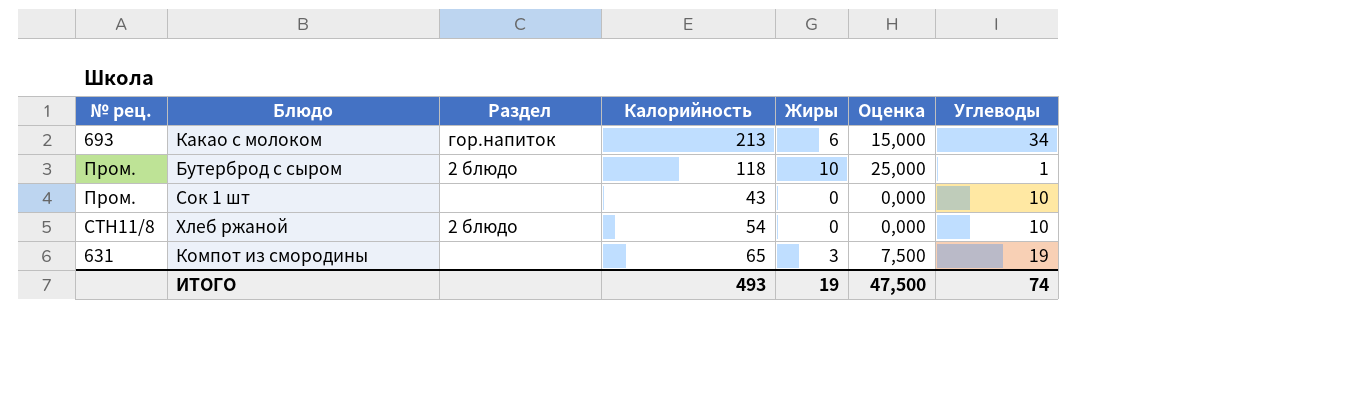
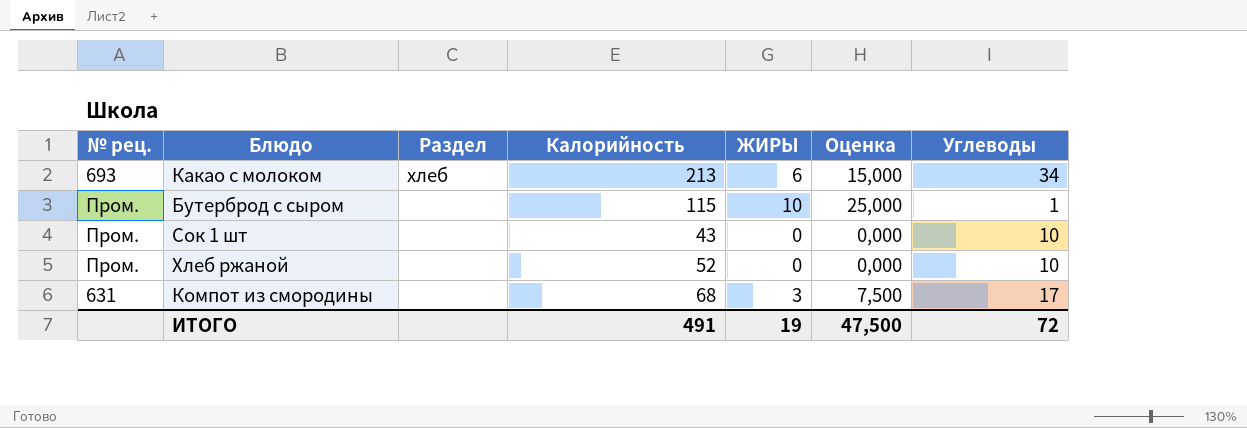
column name: Жиры -> ЖИРЫ
Какао с молоком | Раздел: гор.напиток -> хлеб
Бутерброд с сыром | Раздел: 2 блюдо -> none
Бутерброд с сыром | Калорийность: 118 -> 115
Хлеб ржаной | № рец.: СТН11/8 -> Пром.
Хлеб ржаной | Раздел: 2 блюдо -> none
Хлеб ржаной | Калорийность: 54 -> 52
Компот из смородины | Калорийность: 65 -> 68
Компот из смородины | Углеводы: 19 -> 17
ИТОГО | Калорийность: 493 -> 491
ИТОГО | Углеводы: 74 -> 72

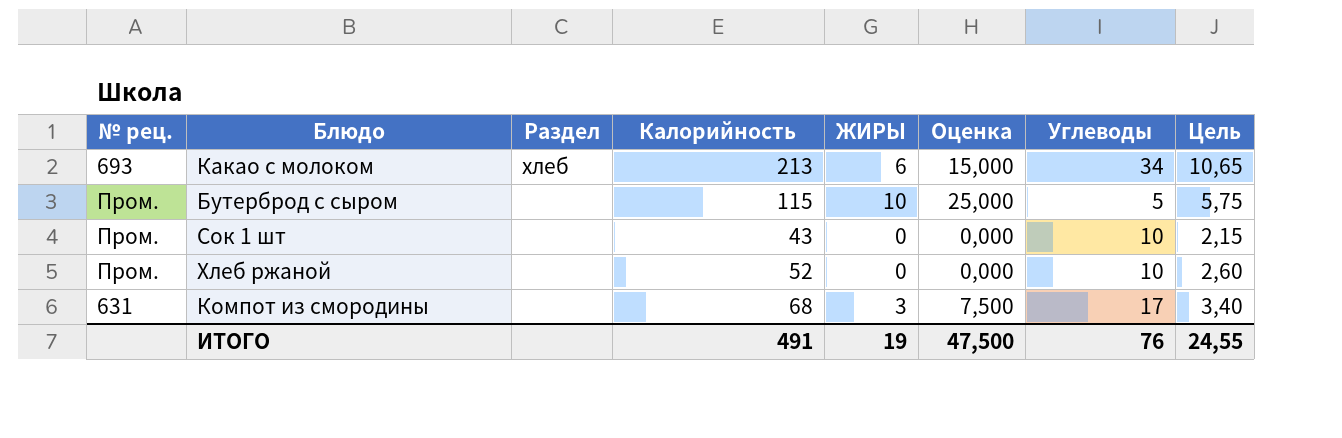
column Цель | formula: none -> [Калорийность] * 0,05
Бутерброд с сыром | Углеводы: 1 -> 5
ИТОГО | Углеводы: 72 -> 76

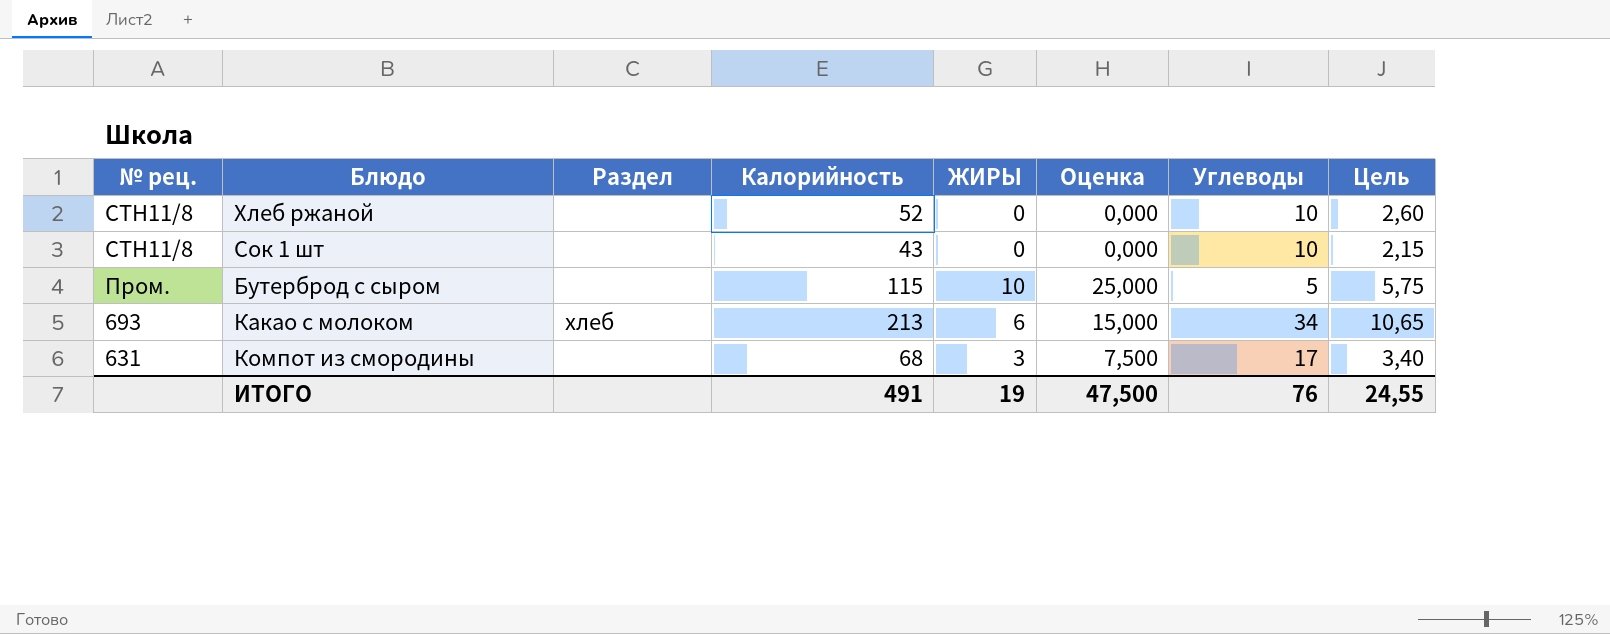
row order: none -> № рец. descending
Хлеб ржаной | № рец.: Пром. -> СТН11/8
Сок 1 шт | № рец.: Пром. -> СТН11/8

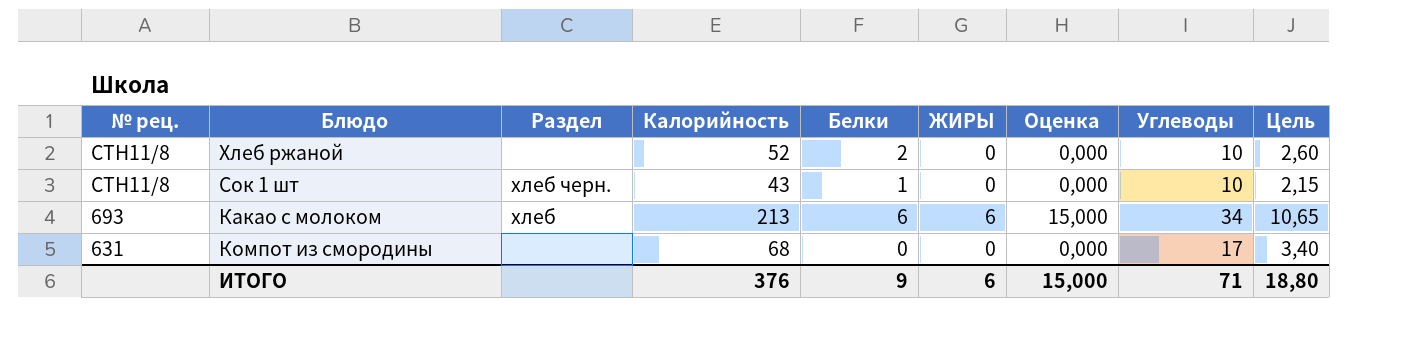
column Белки | position: none -> 5
row Бутерброд с сыром: Пром. | none | 115 | 10 | 25,000 | 5 | 5,75 -> none
Сок 1 шт | Раздел: none -> хлеб черн.
Компот из смородины | ЖИРЫ: 3 -> 0
Компот из смородины | Оценка: 7,500 -> 0,000
ИТОГО | Калорийность: 491 -> 376
ИТОГО | ЖИРЫ: 19 -> 6
ИТОГО | Оценка: 47,500 -> 15,000
ИТОГО | Углеводы: 76 -> 71
ИТОГО | Цель: 24,55 -> 18,80

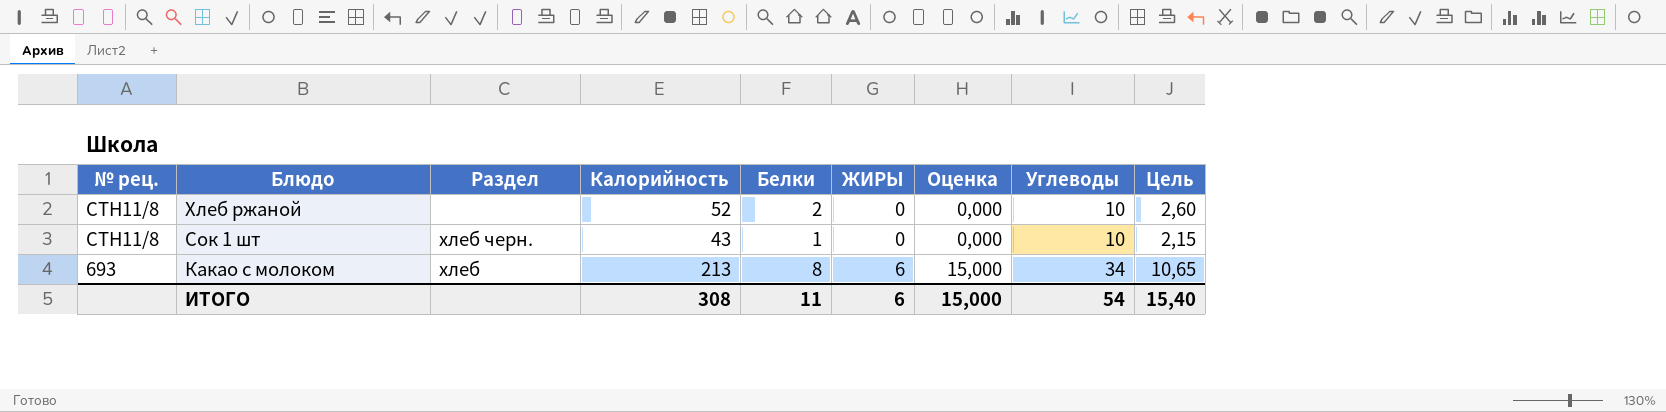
row Компот из смородины: 631 | none | 68 | 0 | 0 | 0,000 | 17 | 3,40 -> none
Какао с молоком | Белки: 6 -> 8
ИТОГО | Калорийность: 376 -> 308
ИТОГО | Белки: 9 -> 11
ИТОГО | Углеводы: 71 -> 54
ИТОГО | Цель: 18,80 -> 15,40

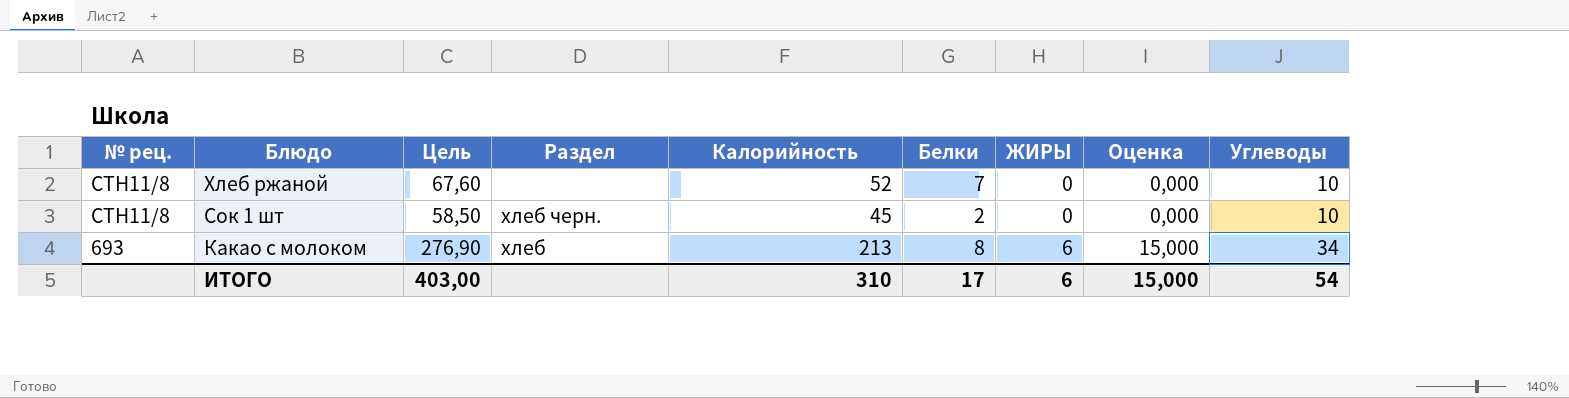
column Цель | formula: [Калорийность] * 0,05 -> [Калорийность] * 1,3
column Цель | position: 9 -> 3
Хлеб ржаной | Белки: 2 -> 7
Сок 1 шт | Калорийность: 43 -> 45
Сок 1 шт | Белки: 1 -> 2
ИТОГО | Цель: 15,40 -> 403,00
ИТОГО | Калорийность: 308 -> 310
ИТОГО | Белки: 11 -> 17

